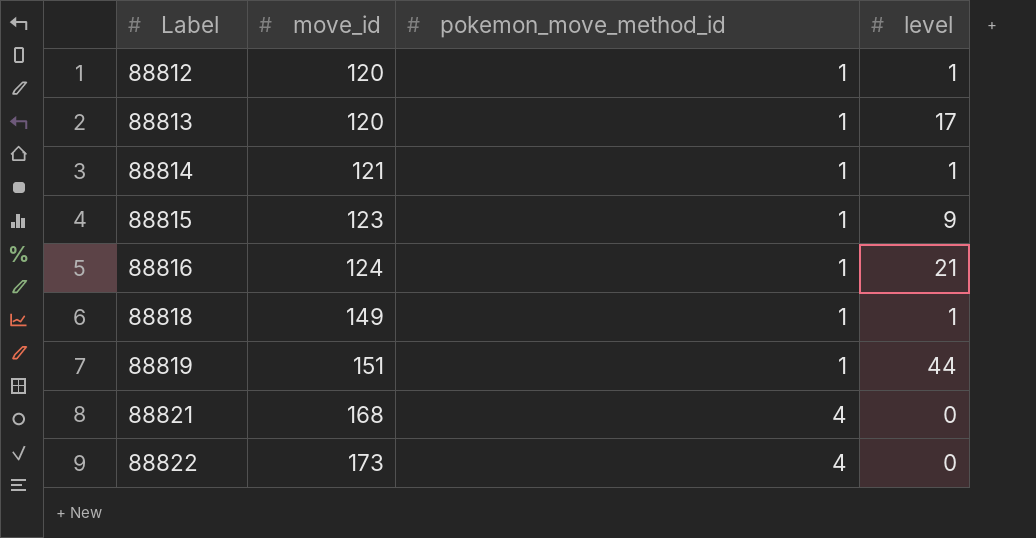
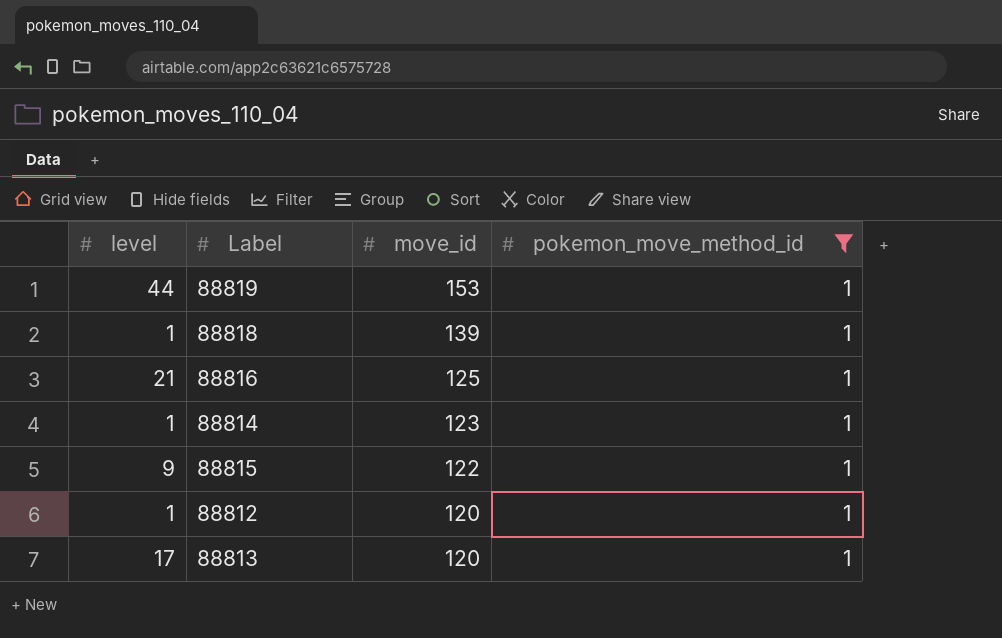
filter: none -> pokemon_move_method_id = 1
row order: Label ascending -> move_id descending
column level | position: 4 -> 1
88819 | move_id: 151 -> 153
88818 | move_id: 149 -> 139
88816 | move_id: 124 -> 125
88814 | move_id: 121 -> 123
88815 | move_id: 123 -> 122

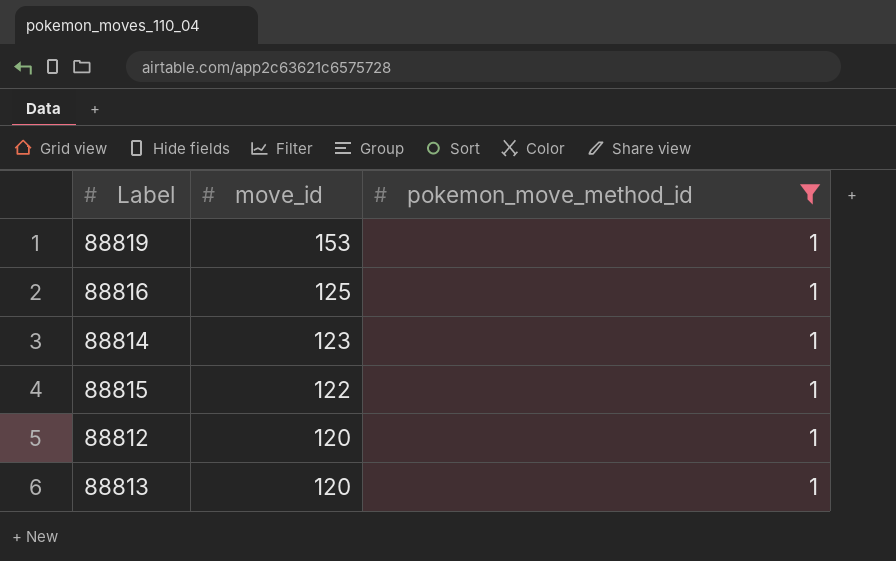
column level | position: 1 -> none
row 88818: 1 | 139 | 1 -> none

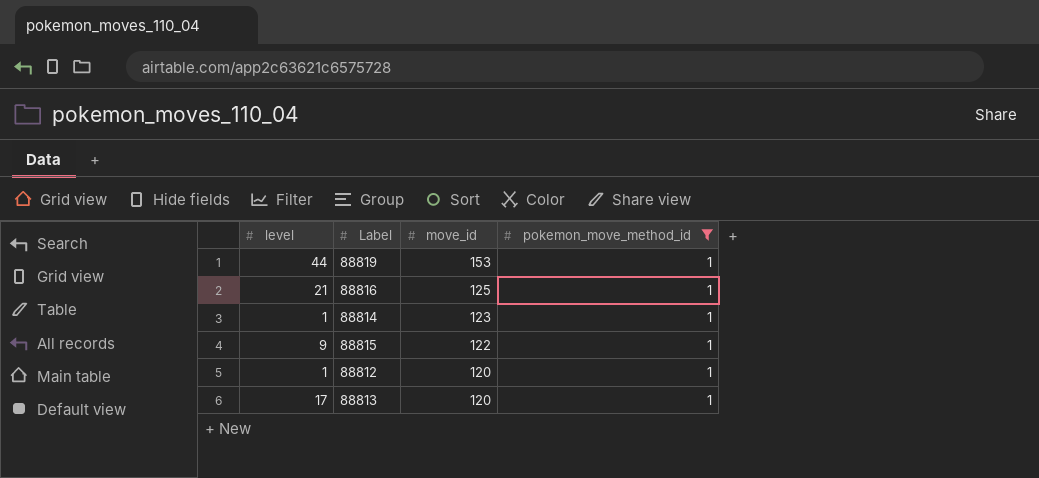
column level | position: none -> 1

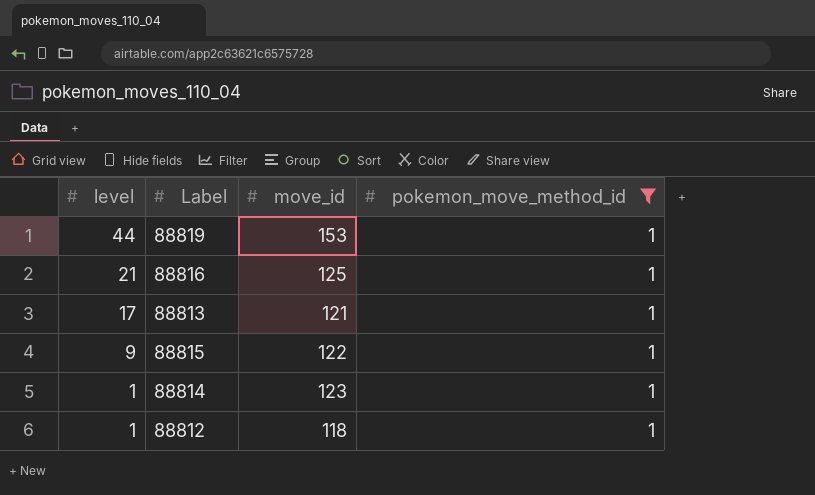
row order: move_id descending -> level descending
88813 | move_id: 120 -> 121
88812 | move_id: 120 -> 118

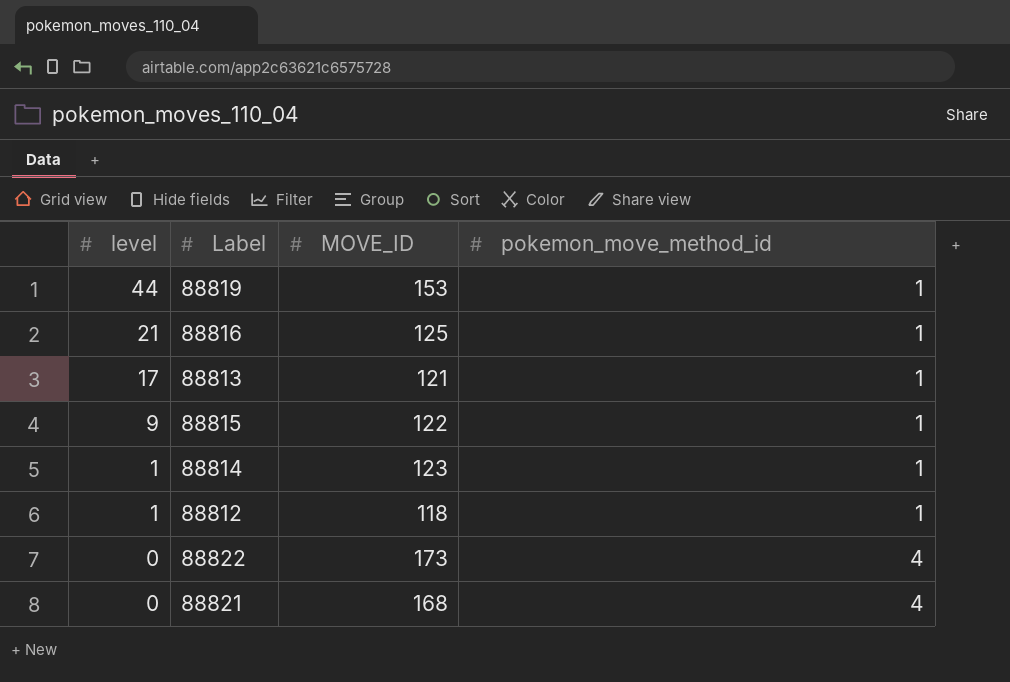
filter: pokemon_move_method_id = 1 -> none
column name: move_id -> MOVE_ID

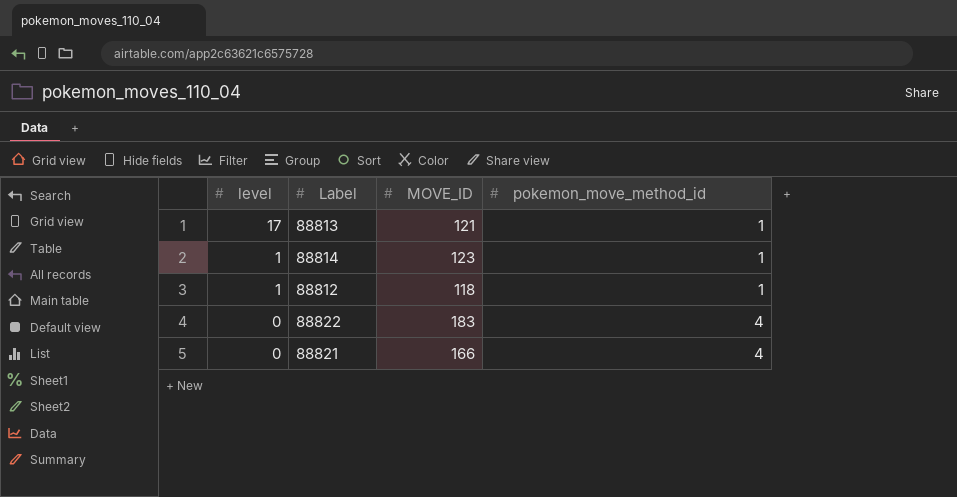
row 88819: 44 | 153 | 1 -> none
row 88816: 21 | 125 | 1 -> none
row 88815: 9 | 122 | 1 -> none
88822 | MOVE_ID: 173 -> 183
88821 | MOVE_ID: 168 -> 166

